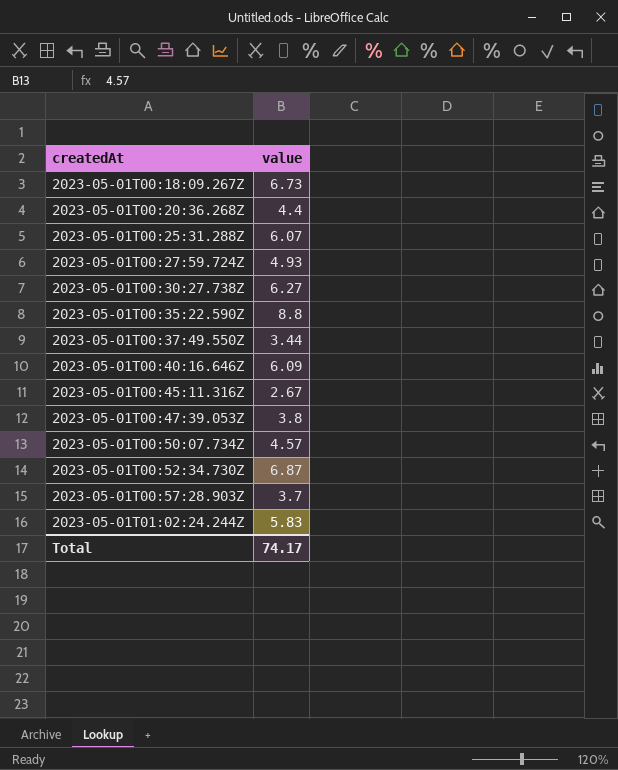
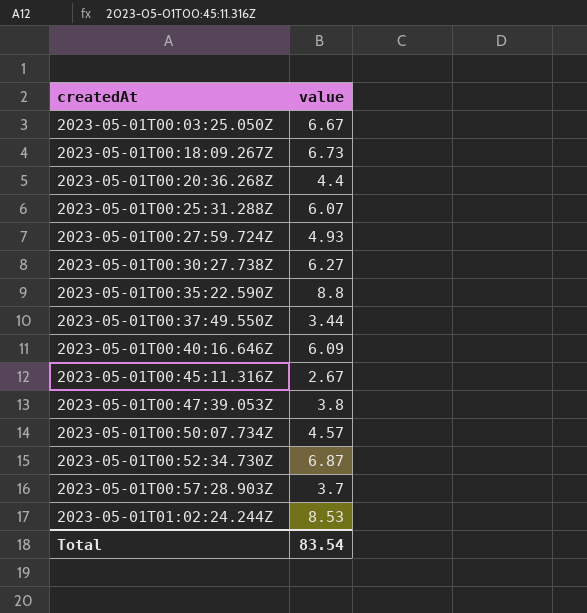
row 2023-05-01T00:03:25.050Z: none -> 6.67
2023-05-01T01:02:24.244Z | value: 5.83 -> 8.53
Total | value: 74.17 -> 83.54

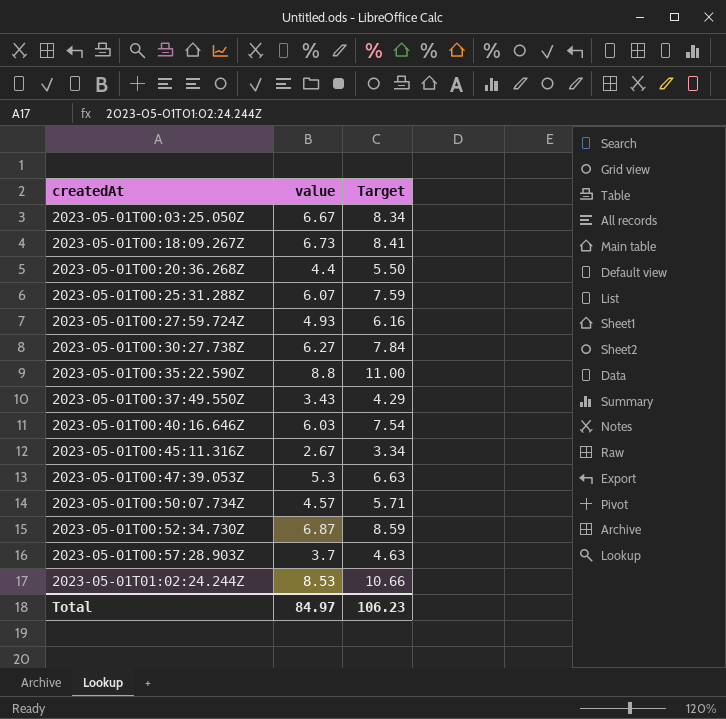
column Target | formula: none -> [value] * 1.25
2023-05-01T00:37:49.550Z | value: 3.44 -> 3.43
2023-05-01T00:40:16.646Z | value: 6.09 -> 6.03
2023-05-01T00:47:39.053Z | value: 3.8 -> 5.3
Total | value: 83.54 -> 84.97

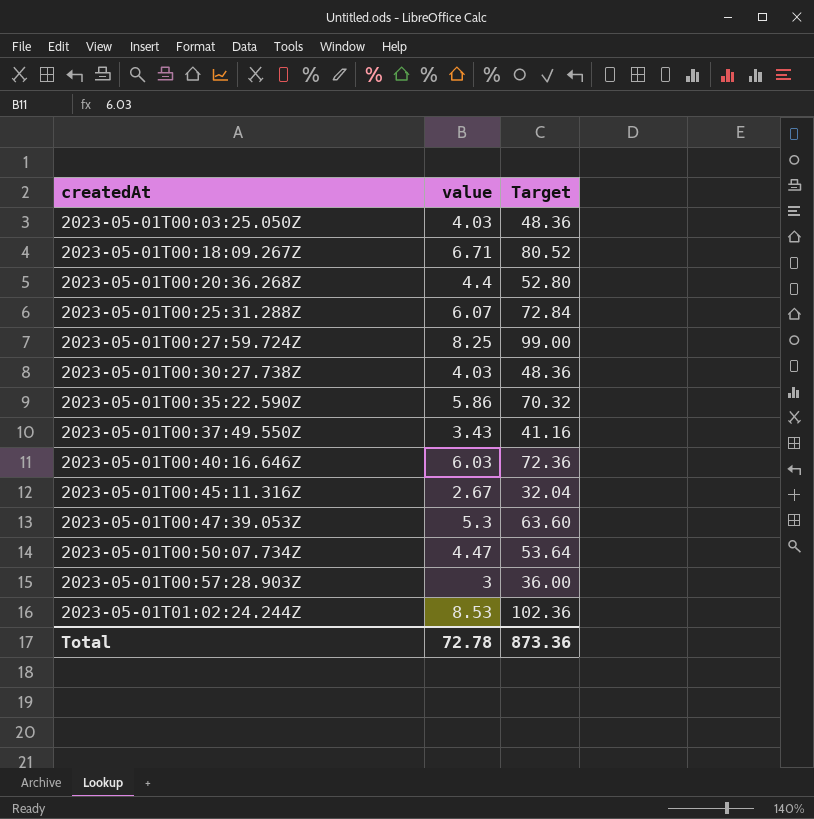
column Target | formula: [value] * 1.25 -> [value] * 12
row 2023-05-01T00:52:34.730Z: 6.87 | 8.59 -> none
2023-05-01T00:03:25.050Z | value: 6.67 -> 4.03
2023-05-01T00:18:09.267Z | value: 6.73 -> 6.71
2023-05-01T00:27:59.724Z | value: 4.93 -> 8.25
2023-05-01T00:30:27.738Z | value: 6.27 -> 4.03
2023-05-01T00:35:22.590Z | value: 8.8 -> 5.86
2023-05-01T00:50:07.734Z | value: 4.57 -> 4.47
2023-05-01T00:57:28.903Z | value: 3.7 -> 3
Total | value: 84.97 -> 72.78
Total | Target: 106.23 -> 873.36

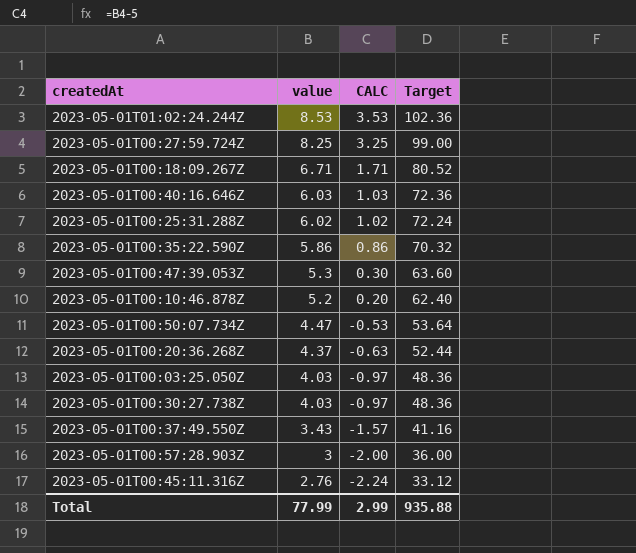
row order: createdAt ascending -> value descending
column CALC | formula: none -> [value] - 5
2023-05-01T00:25:31.288Z | value: 6.07 -> 6.02
2023-05-01T00:25:31.288Z | Target: 72.84 -> 72.24
row 2023-05-01T00:10:46.878Z: none -> 5.2 | 0.20 | 62.40
2023-05-01T00:20:36.268Z | value: 4.4 -> 4.37
2023-05-01T00:20:36.268Z | Target: 52.80 -> 52.44
2023-05-01T00:45:11.316Z | value: 2.67 -> 2.76
2023-05-01T00:45:11.316Z | Target: 32.04 -> 33.12
Total | value: 72.78 -> 77.99
Total | Target: 873.36 -> 935.88

